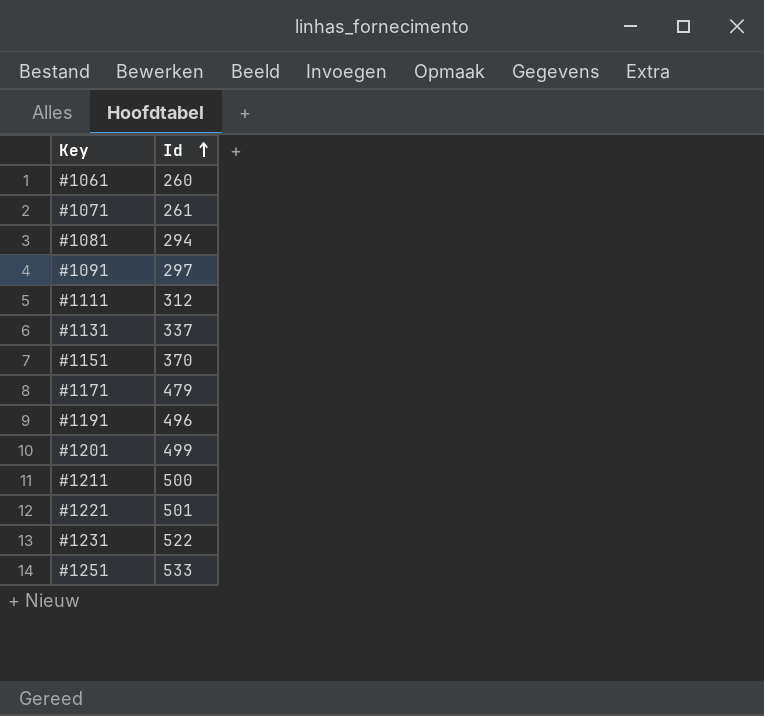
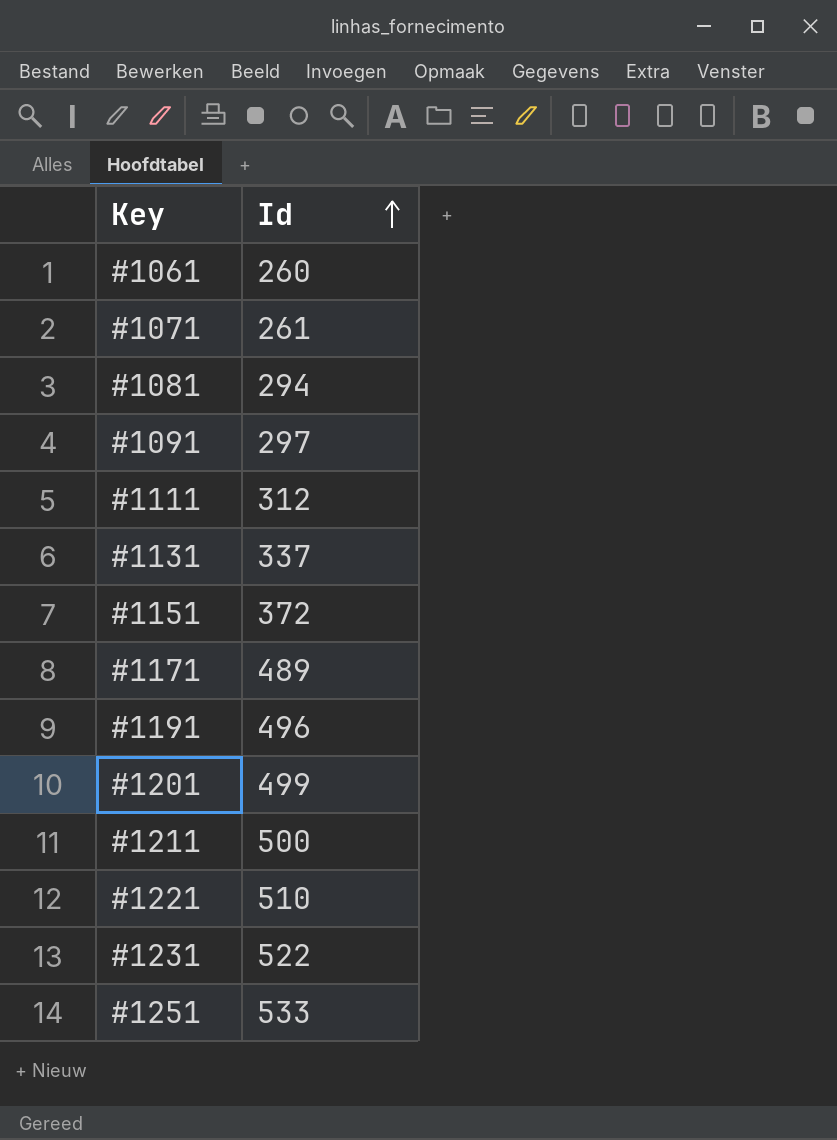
#1151 | Id: 370 -> 372
#1171 | Id: 479 -> 489
#1221 | Id: 501 -> 510

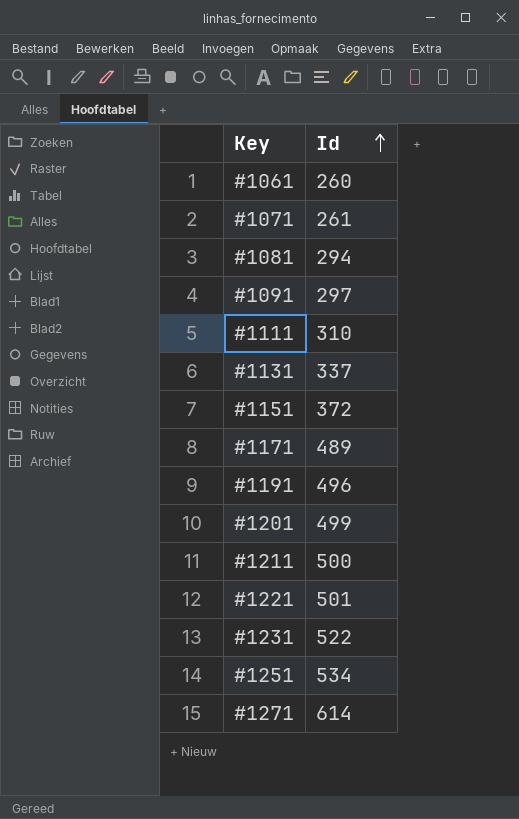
#1111 | Id: 312 -> 310
#1221 | Id: 510 -> 501
#1251 | Id: 533 -> 534
row #1271: none -> 614

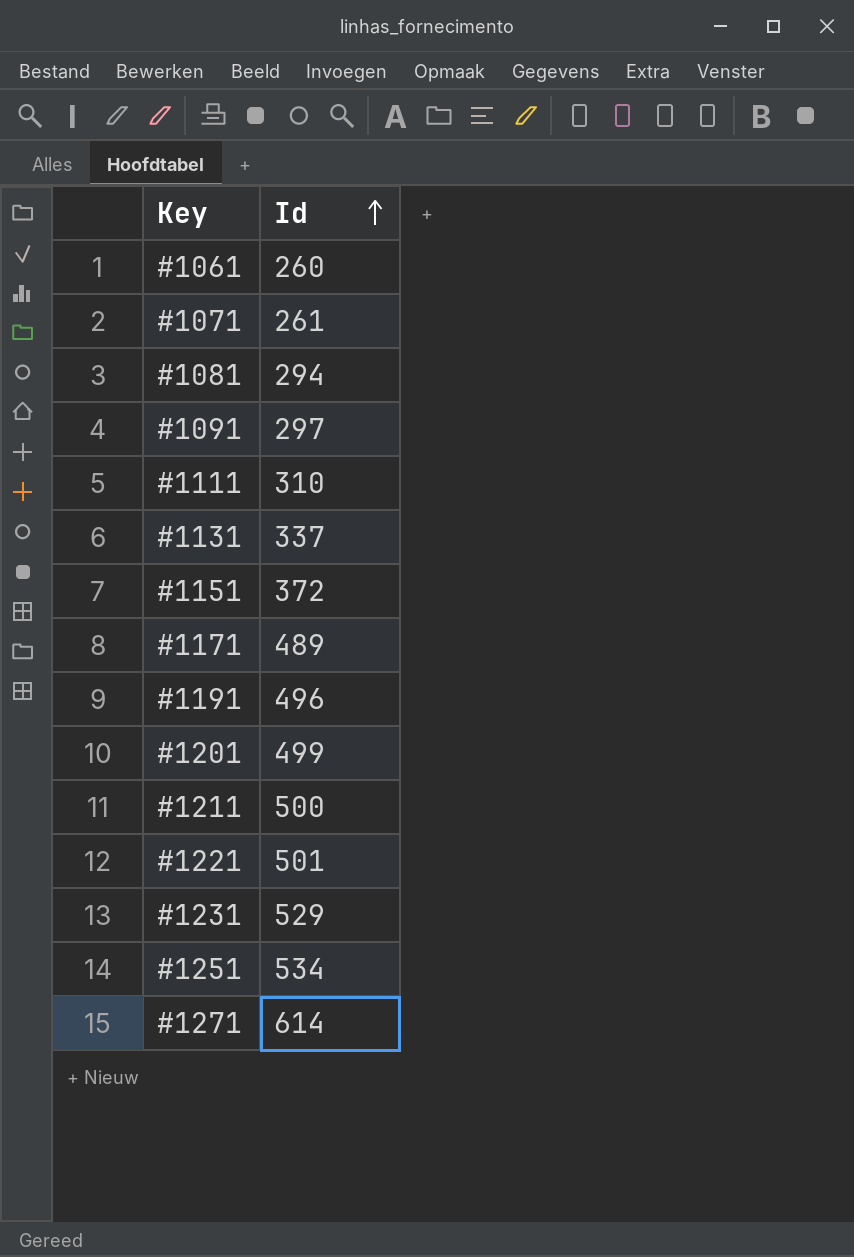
#1231 | Id: 522 -> 529

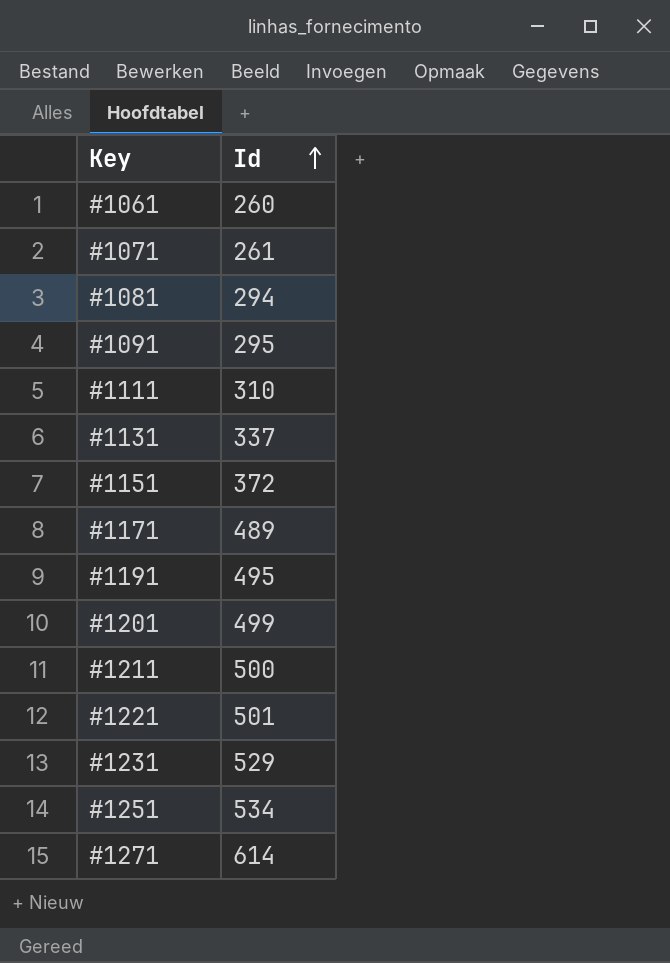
#1091 | Id: 297 -> 295
#1191 | Id: 496 -> 495

